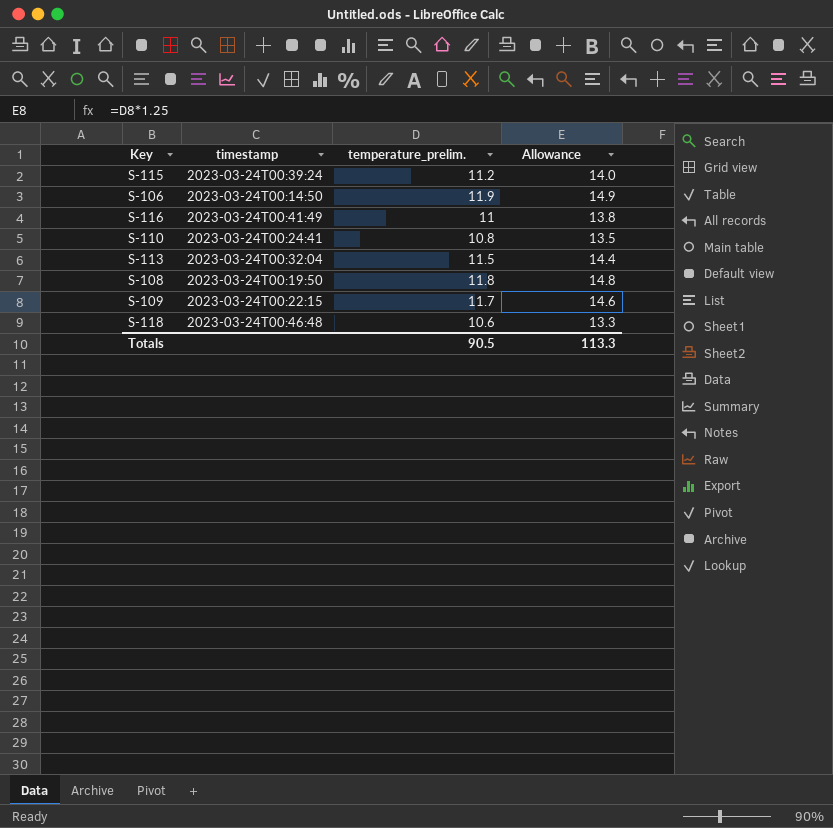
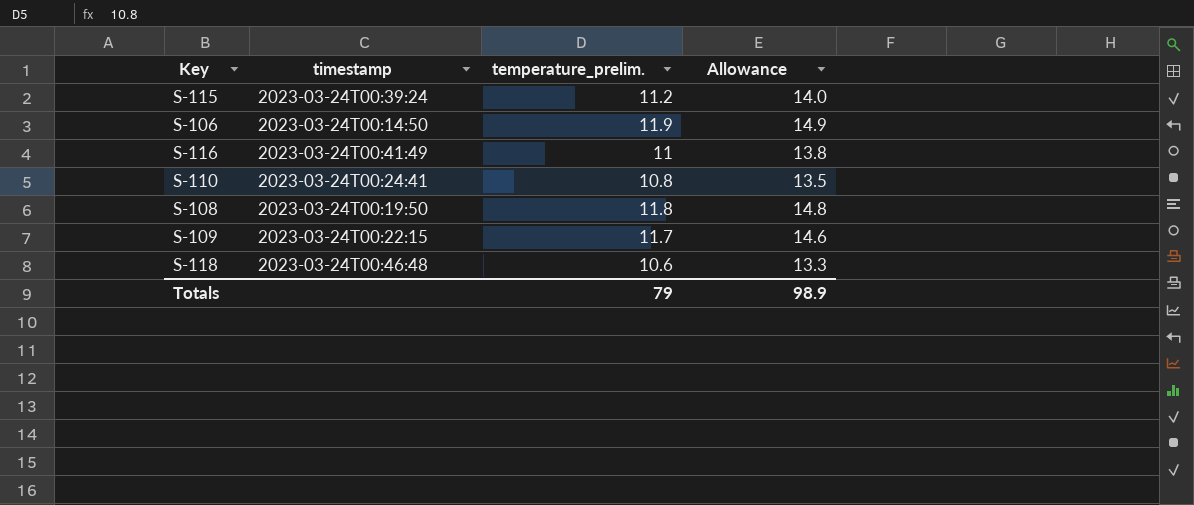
row S-113: 2023-03-24T00:32:04 | 11.5 | 14.4 -> none
Totals | temperature_prelim.: 90.5 -> 79
Totals | Allowance: 113.3 -> 98.9

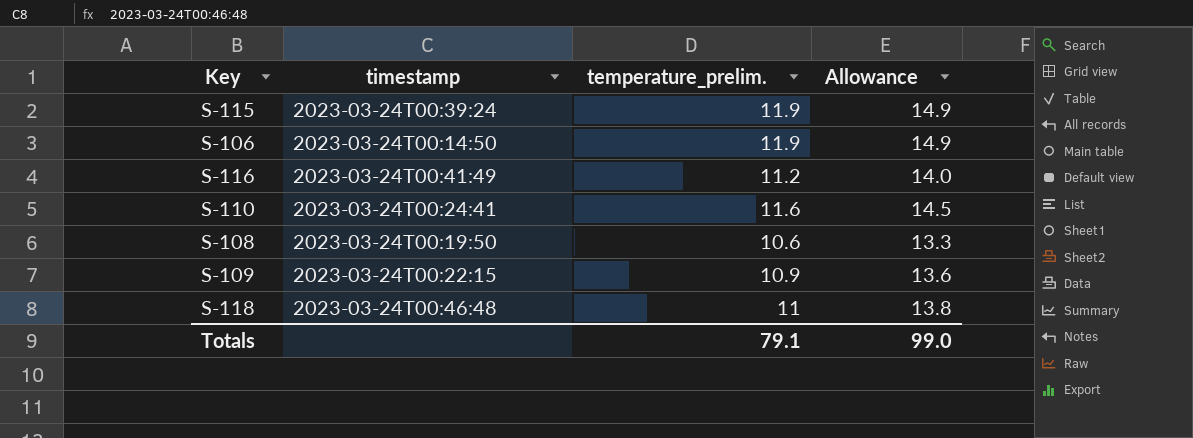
S-115 | temperature_prelim.: 11.2 -> 11.9
S-115 | Allowance: 14.0 -> 14.9
S-116 | temperature_prelim.: 11 -> 11.2
S-116 | Allowance: 13.8 -> 14.0
S-110 | temperature_prelim.: 10.8 -> 11.6
S-110 | Allowance: 13.5 -> 14.5
S-108 | temperature_prelim.: 11.8 -> 10.6
S-108 | Allowance: 14.8 -> 13.3
S-109 | temperature_prelim.: 11.7 -> 10.9
S-109 | Allowance: 14.6 -> 13.6
S-118 | temperature_prelim.: 10.6 -> 11
S-118 | Allowance: 13.3 -> 13.8
Totals | temperature_prelim.: 79 -> 79.1
Totals | Allowance: 98.9 -> 99.0

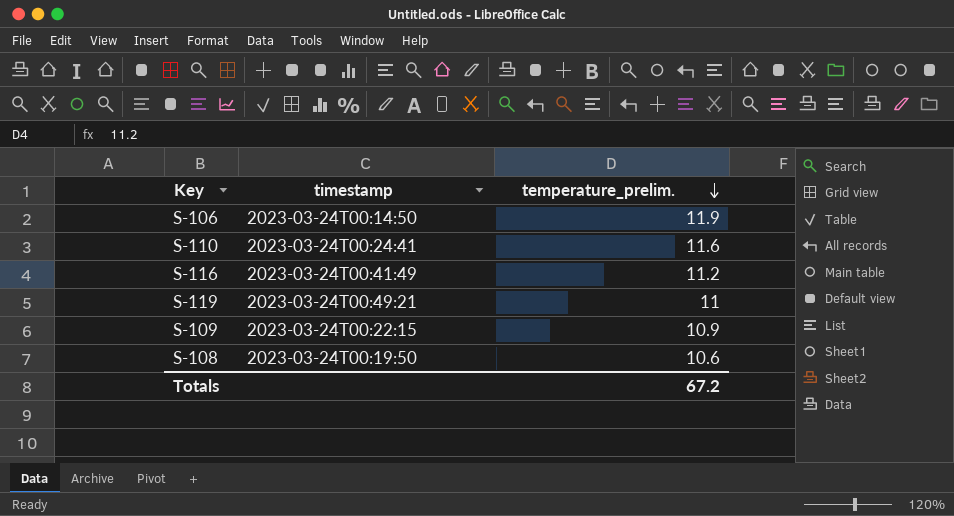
row order: none -> temperature_prelim. descending
column Allowance | formula: [temperature_prelim.] * 1.25 -> none
row S-115: 2023-03-24T00:39:24 | 11.9 | 14.9 -> none
row S-118: 2023-03-24T00:46:48 | 11 | 13.8 -> none
row S-119: none -> 2023-03-24T00:49:21 | 11
Totals | temperature_prelim.: 79.1 -> 67.2

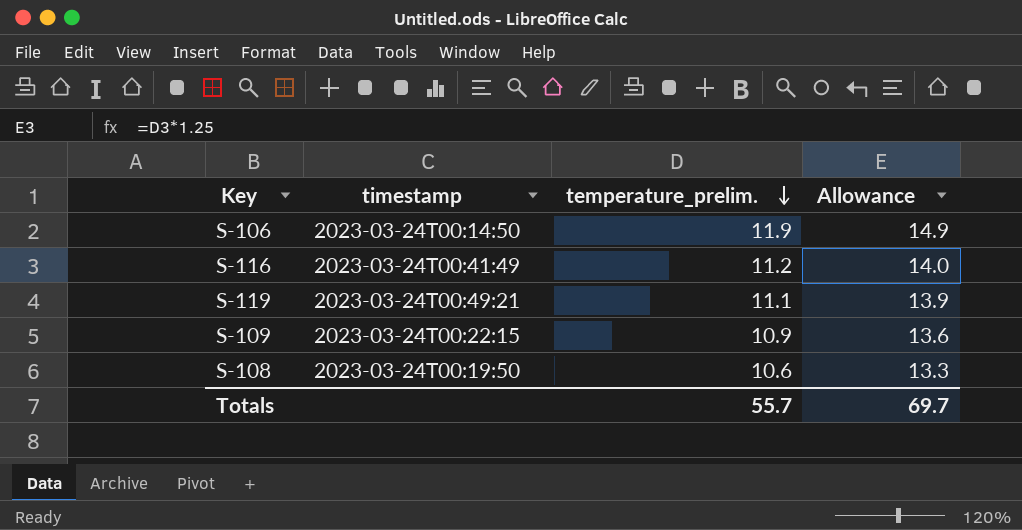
column Allowance | formula: none -> [temperature_prelim.] * 1.25
row S-110: 2023-03-24T00:24:41 | 11.6 -> none
S-119 | temperature_prelim.: 11 -> 11.1
Totals | temperature_prelim.: 67.2 -> 55.7

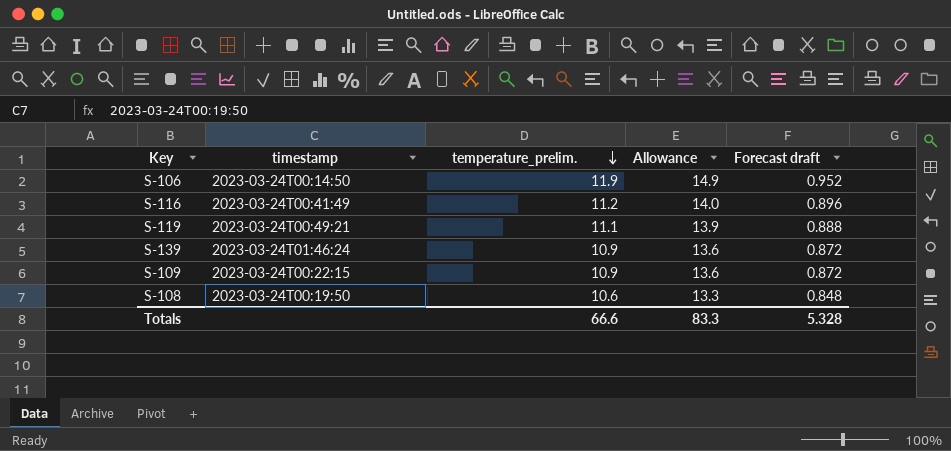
column Forecast draft | formula: none -> [temperature_prelim.] * 0.08
row S-139: none -> 2023-03-24T01:46:24 | 10.9 | 13.6 | 0.872
Totals | temperature_prelim.: 55.7 -> 66.6
Totals | Allowance: 69.7 -> 83.3

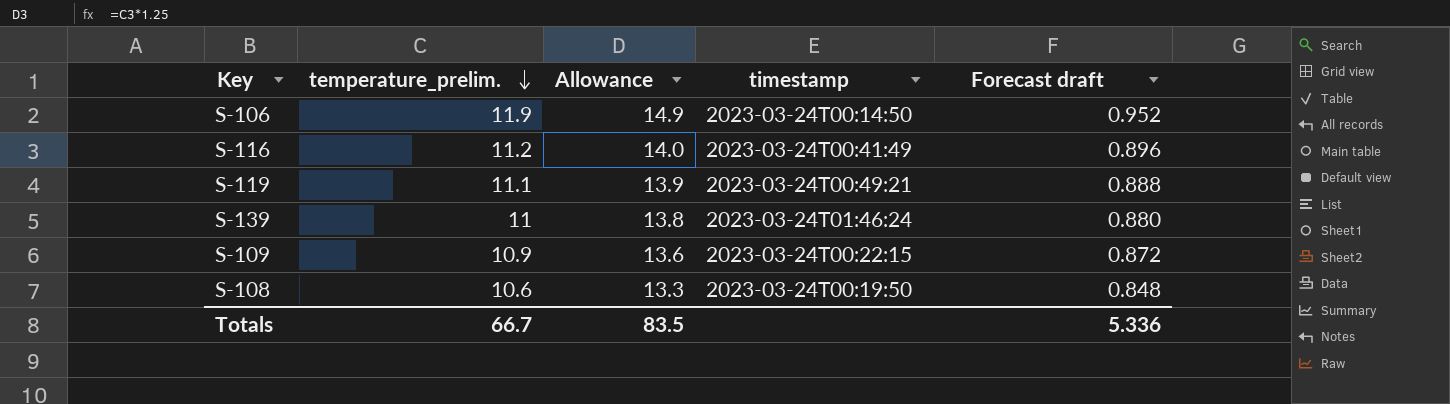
column timestamp | position: 2 -> 4
S-139 | temperature_prelim.: 10.9 -> 11
S-139 | Allowance: 13.6 -> 13.8
S-139 | Forecast draft: 0.872 -> 0.880
Totals | temperature_prelim.: 66.6 -> 66.7
Totals | Allowance: 83.3 -> 83.5
Totals | Forecast draft: 5.328 -> 5.336

